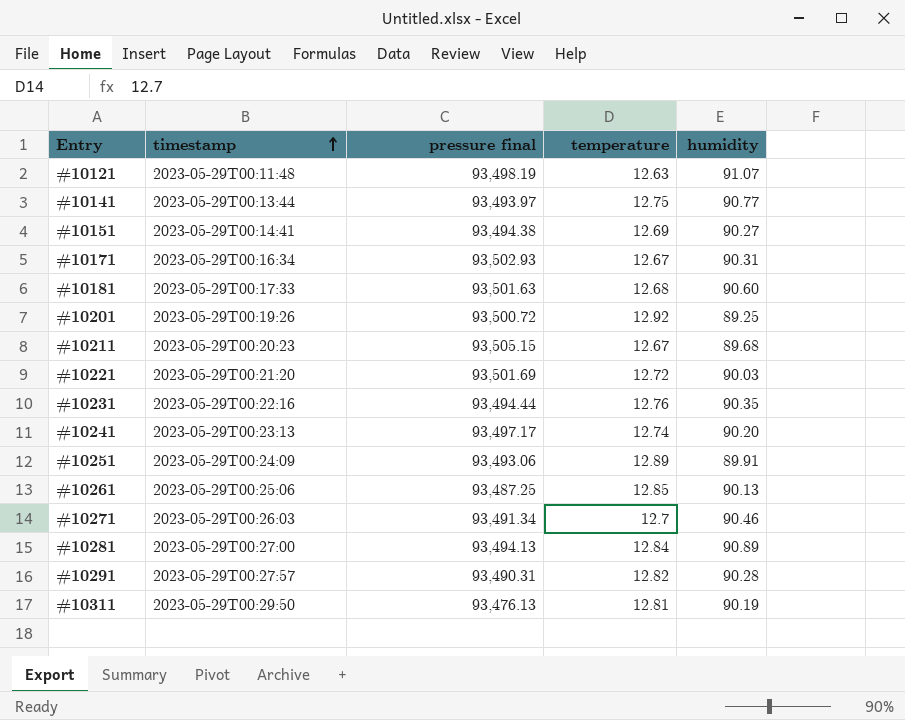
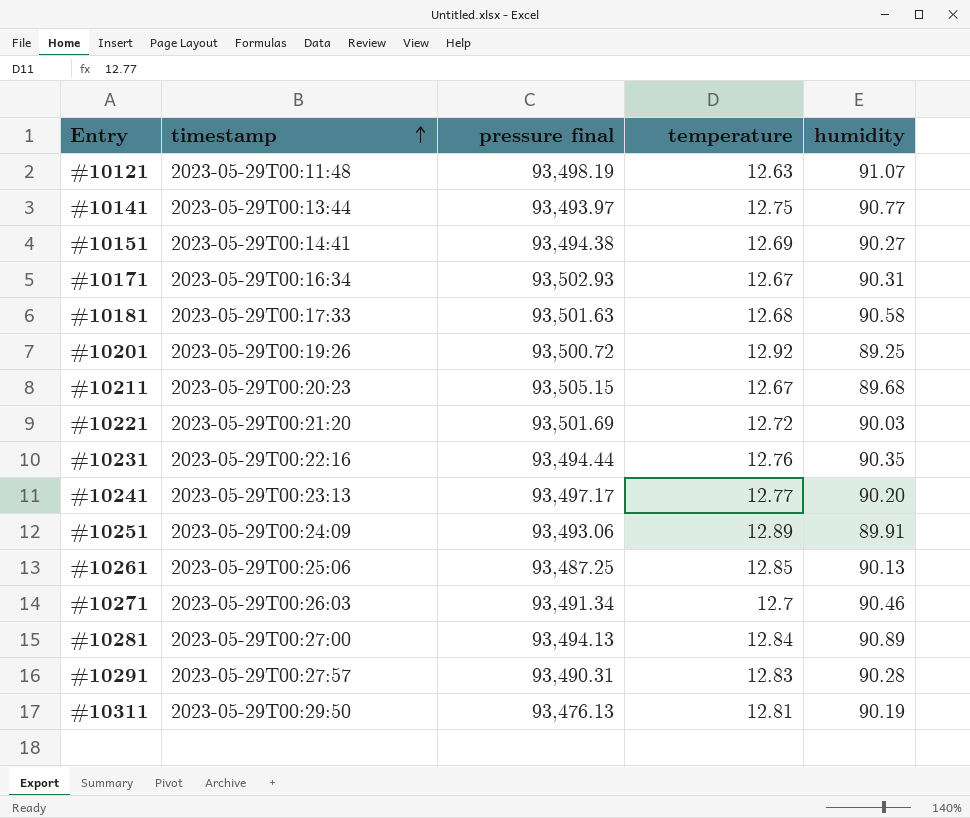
#10181 | humidity: 90.60 -> 90.58
#10241 | temperature: 12.74 -> 12.77
#10291 | temperature: 12.82 -> 12.83

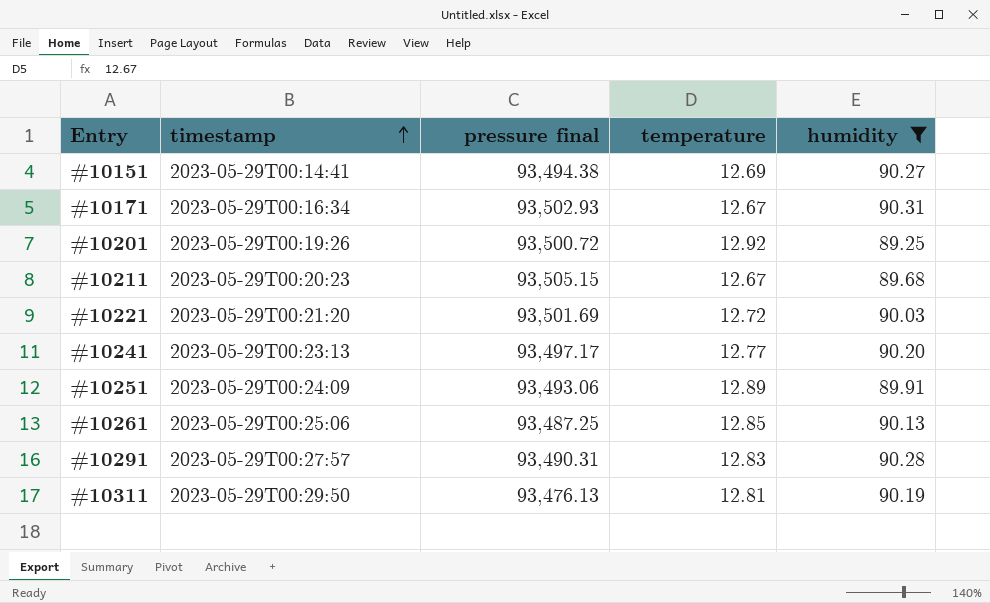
filter: none -> humidity <= 90.31

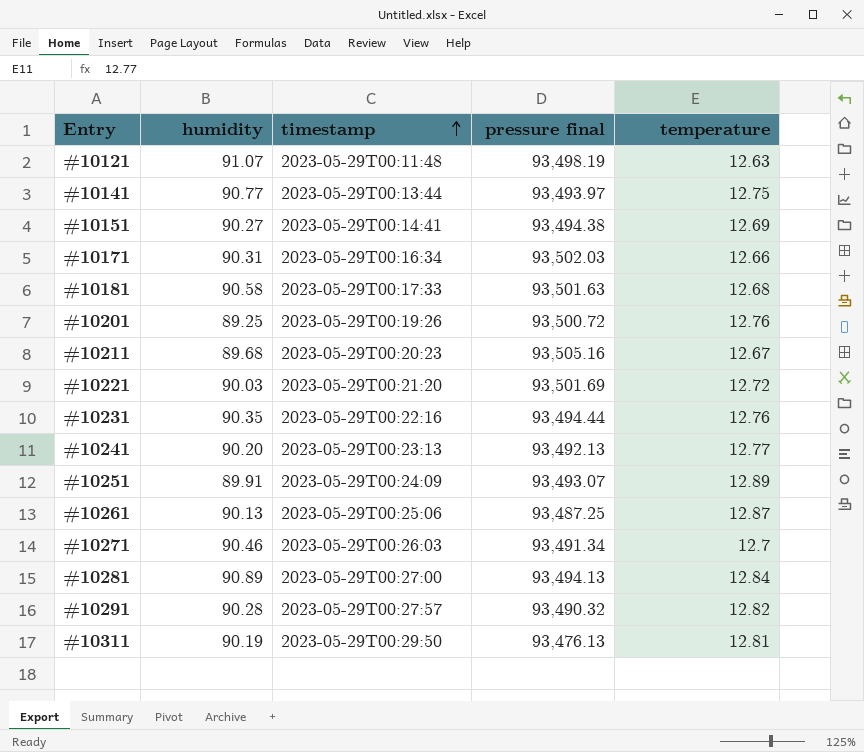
filter: humidity <= 90.31 -> none
column humidity | position: 5 -> 2
#10171 | pressure final: 93,502.93 -> 93,502.03
#10171 | temperature: 12.67 -> 12.66
#10201 | temperature: 12.92 -> 12.76
#10211 | pressure final: 93,505.15 -> 93,505.16
#10241 | pressure final: 93,497.17 -> 93,492.13
#10251 | pressure final: 93,493.06 -> 93,493.07
#10261 | temperature: 12.85 -> 12.87
#10291 | pressure final: 93,490.31 -> 93,490.32
#10291 | temperature: 12.83 -> 12.82

